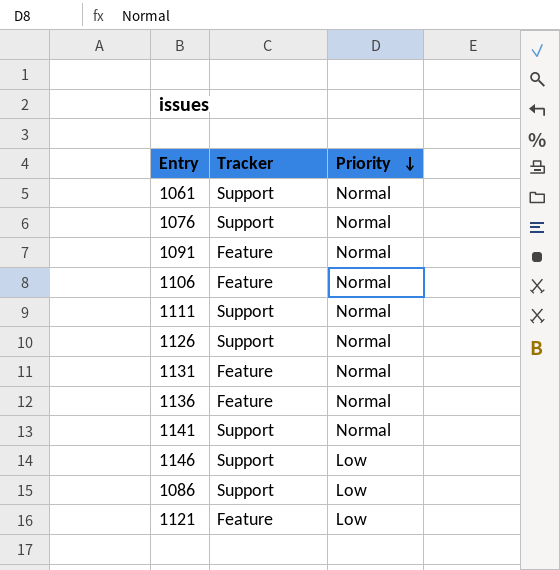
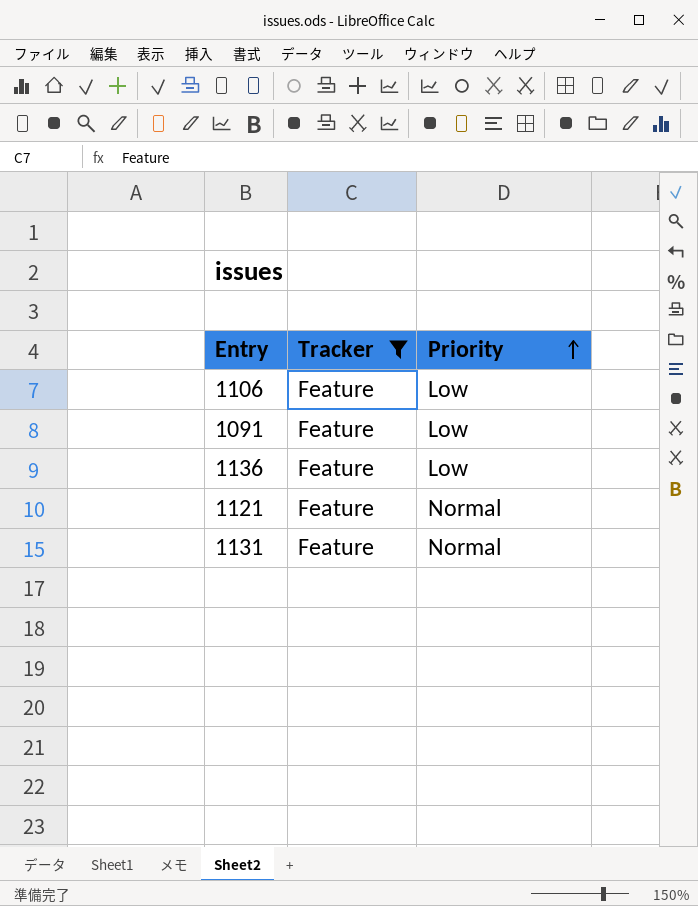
filter: none -> Tracker = Feature
row order: Priority descending -> Priority ascending
1106 | Priority: Normal -> Low
1091 | Priority: Normal -> Low
1136 | Priority: Normal -> Low
1121 | Priority: Low -> Normal

